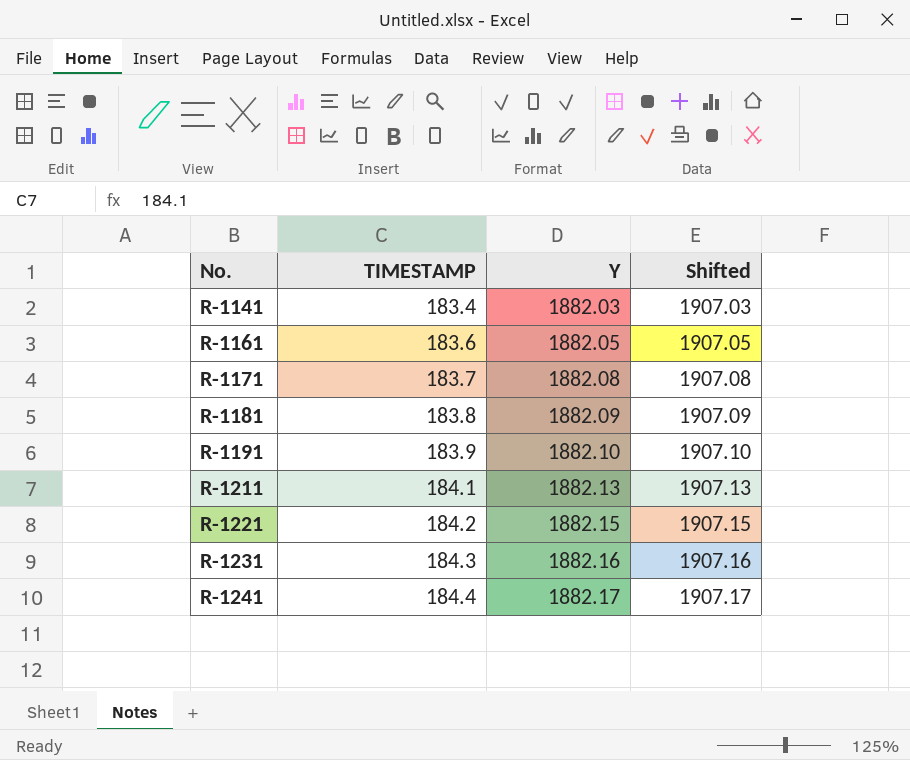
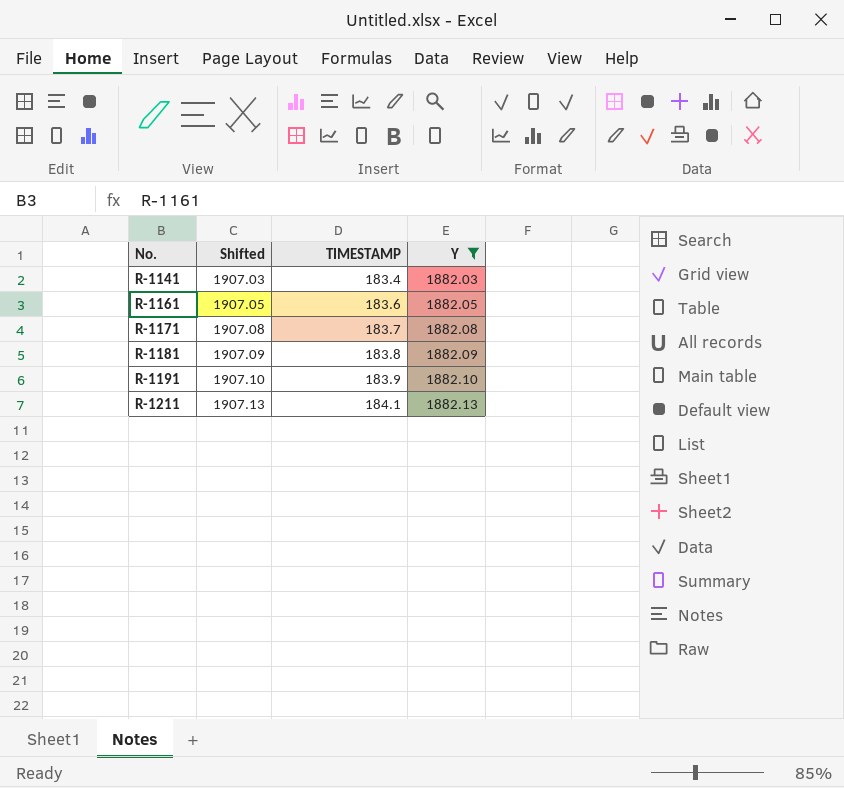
filter: none -> Y <= 1882.13
column Shifted | position: 4 -> 2

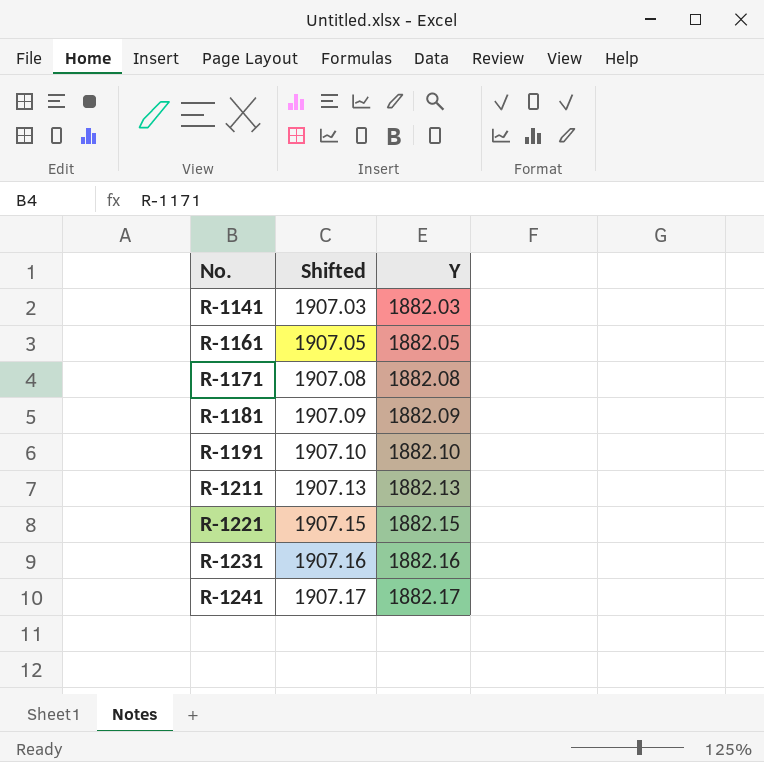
filter: Y <= 1882.13 -> none
column TIMESTAMP | position: 3 -> none

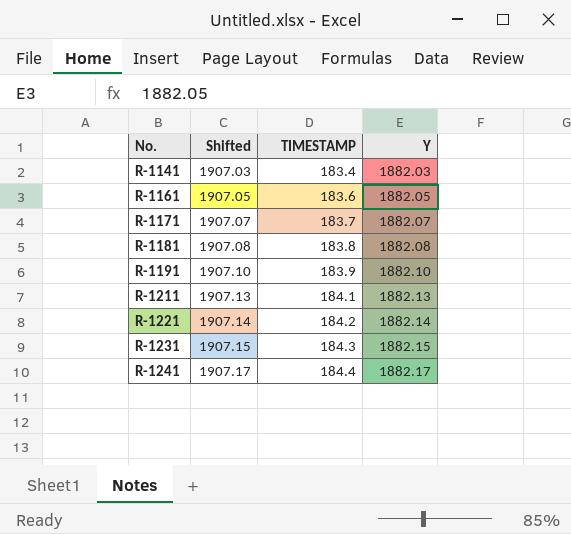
column TIMESTAMP | position: none -> 3
R-1171 | Shifted: 1907.08 -> 1907.07
R-1171 | Y: 1882.08 -> 1882.07
R-1181 | Shifted: 1907.09 -> 1907.08
R-1181 | Y: 1882.09 -> 1882.08
R-1221 | Shifted: 1907.15 -> 1907.14
R-1221 | Y: 1882.15 -> 1882.14
R-1231 | Shifted: 1907.16 -> 1907.15
R-1231 | Y: 1882.16 -> 1882.15

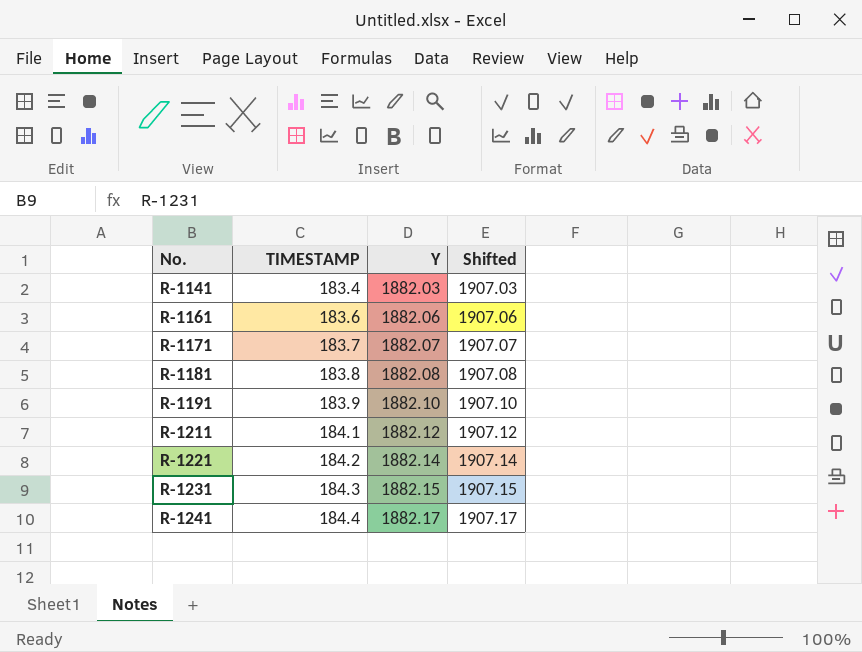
column Shifted | position: 2 -> 4
R-1161 | Y: 1882.05 -> 1882.06
R-1161 | Shifted: 1907.05 -> 1907.06
R-1211 | Y: 1882.13 -> 1882.12
R-1211 | Shifted: 1907.13 -> 1907.12

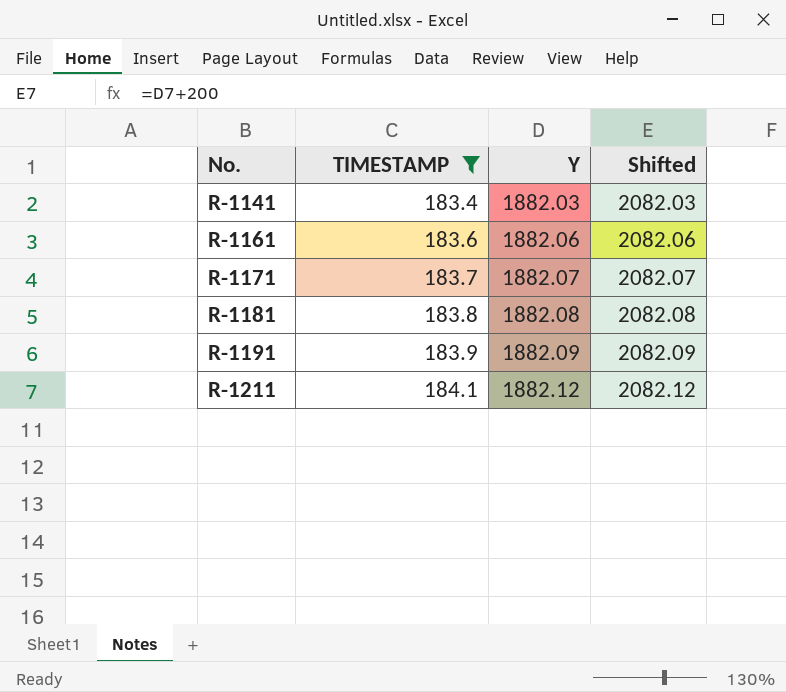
filter: none -> TIMESTAMP <= 184.1
column Shifted | formula: [Y] + 25 -> [Y] + 200
R-1191 | Y: 1882.10 -> 1882.09

